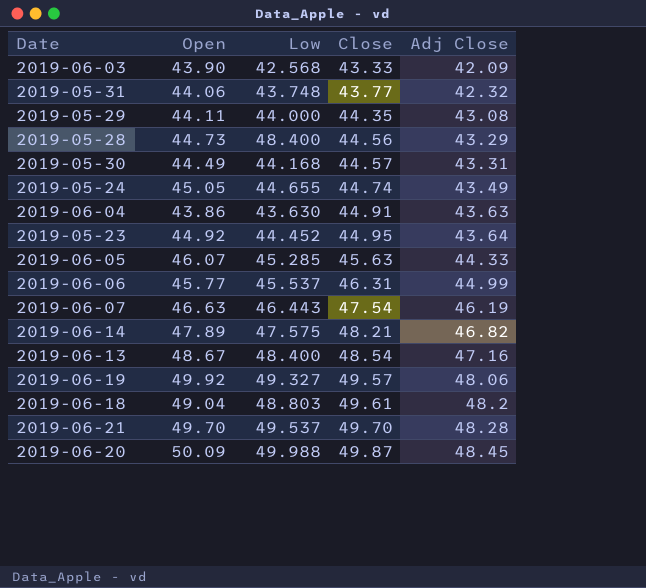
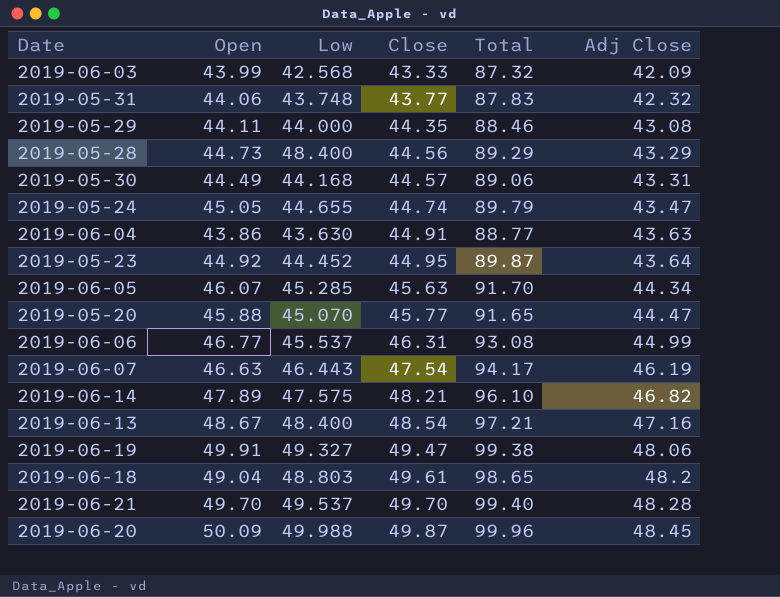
column Total | formula: none -> [Open] + [Close]
2019-06-03 | Open: 43.90 -> 43.99
2019-05-24 | Adj Close: 43.49 -> 43.47
2019-06-05 | Adj Close: 44.33 -> 44.34
row 2019-05-20: none -> 45.88 | 45.070 | 45.77 | 91.65 | 44.47
2019-06-06 | Open: 45.77 -> 46.77
2019-06-19 | Open: 49.92 -> 49.91
2019-06-19 | Close: 49.57 -> 49.47

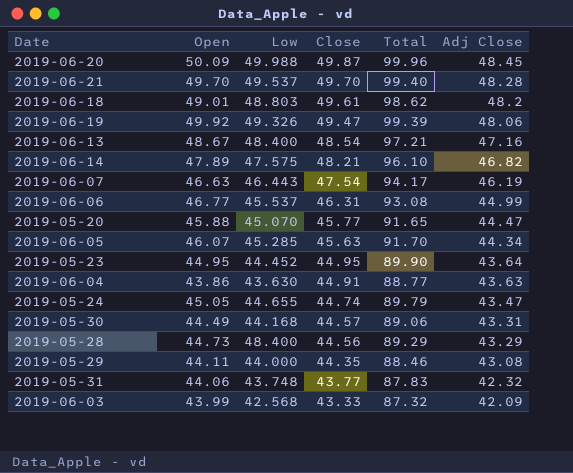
row order: Close ascending -> Close descending
2019-06-18 | Open: 49.04 -> 49.01
2019-06-18 | Total: 98.65 -> 98.62
2019-06-19 | Open: 49.91 -> 49.92
2019-06-19 | Low: 49.327 -> 49.326
2019-06-19 | Total: 99.38 -> 99.39
2019-05-23 | Open: 44.92 -> 44.95
2019-05-23 | Total: 89.87 -> 89.90

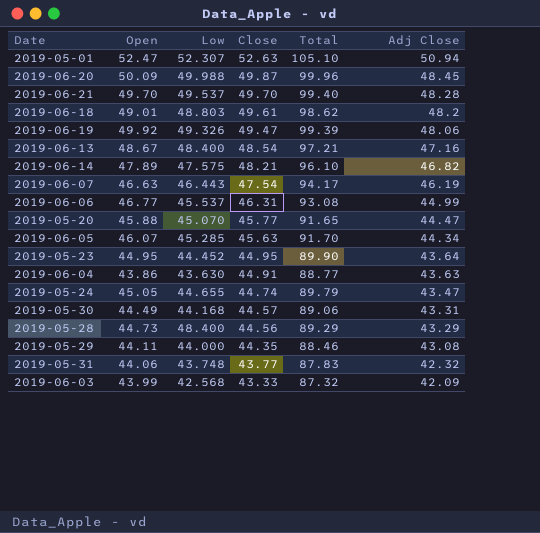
row 2019-05-01: none -> 52.47 | 52.307 | 52.63 | 105.10 | 50.94

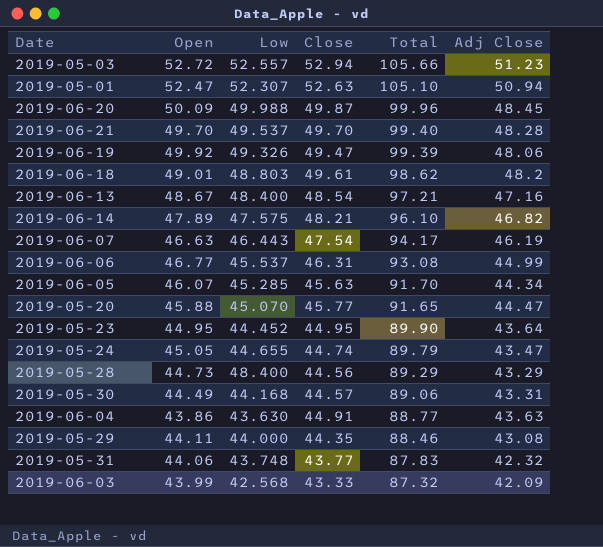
row order: Close descending -> Total descending
row 2019-05-03: none -> 52.72 | 52.557 | 52.94 | 105.66 | 51.23

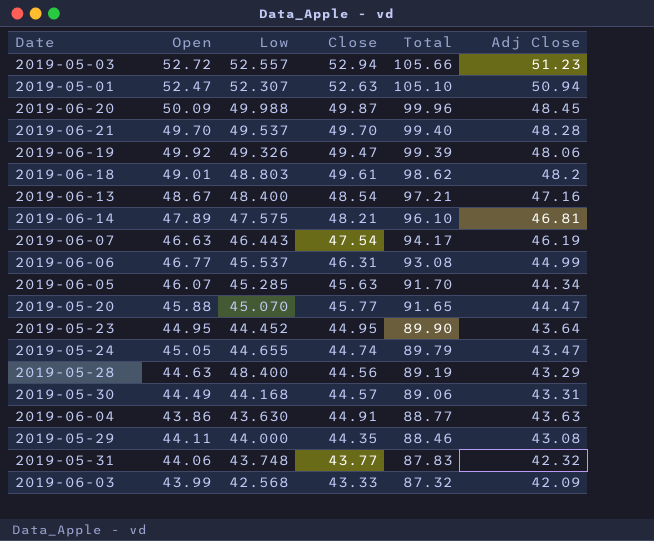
2019-06-14 | Adj Close: 46.82 -> 46.81
2019-05-28 | Open: 44.73 -> 44.63
2019-05-28 | Total: 89.29 -> 89.19

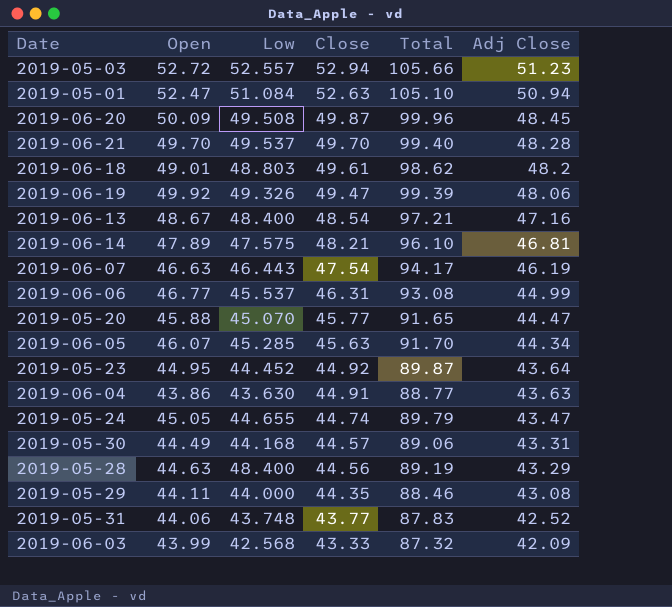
row order: Total descending -> Close descending
2019-05-01 | Low: 52.307 -> 51.084
2019-06-20 | Low: 49.988 -> 49.508
2019-05-23 | Close: 44.95 -> 44.92
2019-05-23 | Total: 89.90 -> 89.87
2019-05-31 | Adj Close: 42.32 -> 42.52

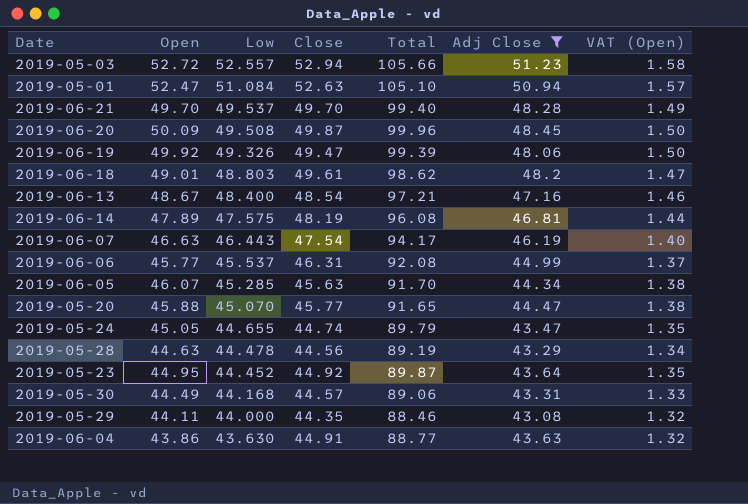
filter: none -> Adj Close >= 43.08
row order: Close descending -> Low descending
column VAT (Open) | formula: none -> [Open] * 0.03
2019-06-14 | Close: 48.21 -> 48.19
2019-06-14 | Total: 96.10 -> 96.08
2019-06-06 | Open: 46.77 -> 45.77
2019-06-06 | Total: 93.08 -> 92.08
2019-05-28 | Low: 48.400 -> 44.478

